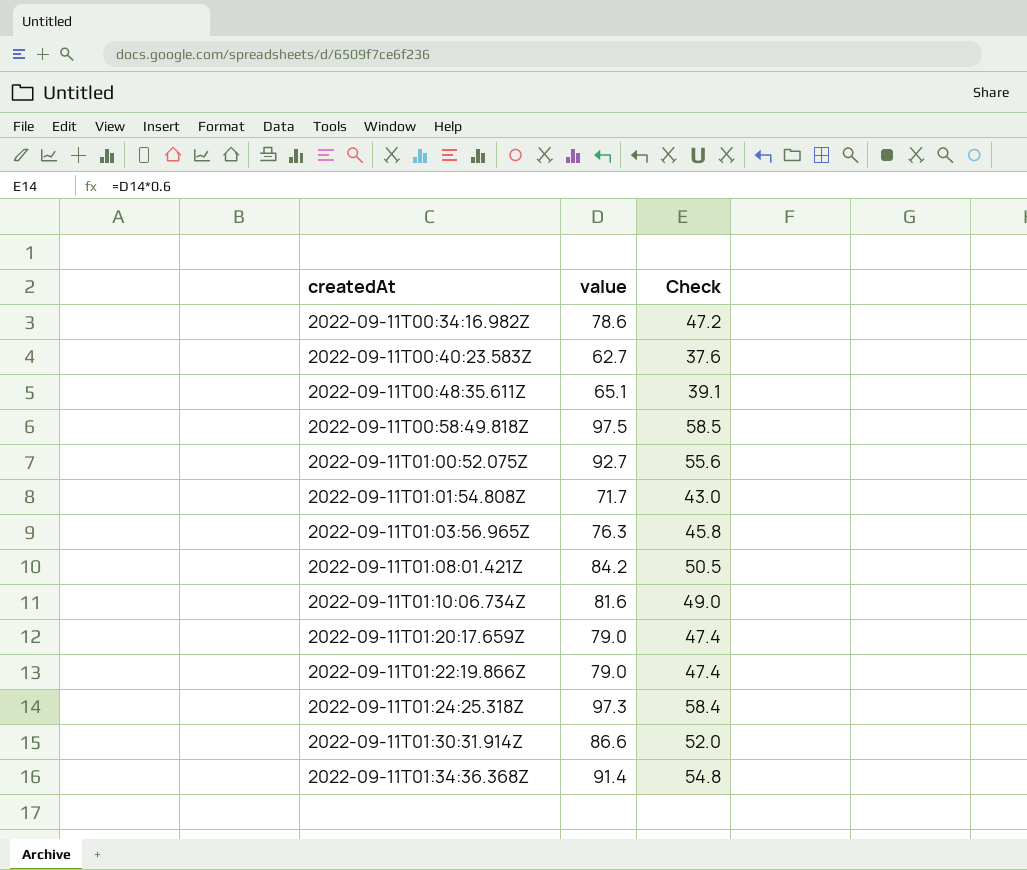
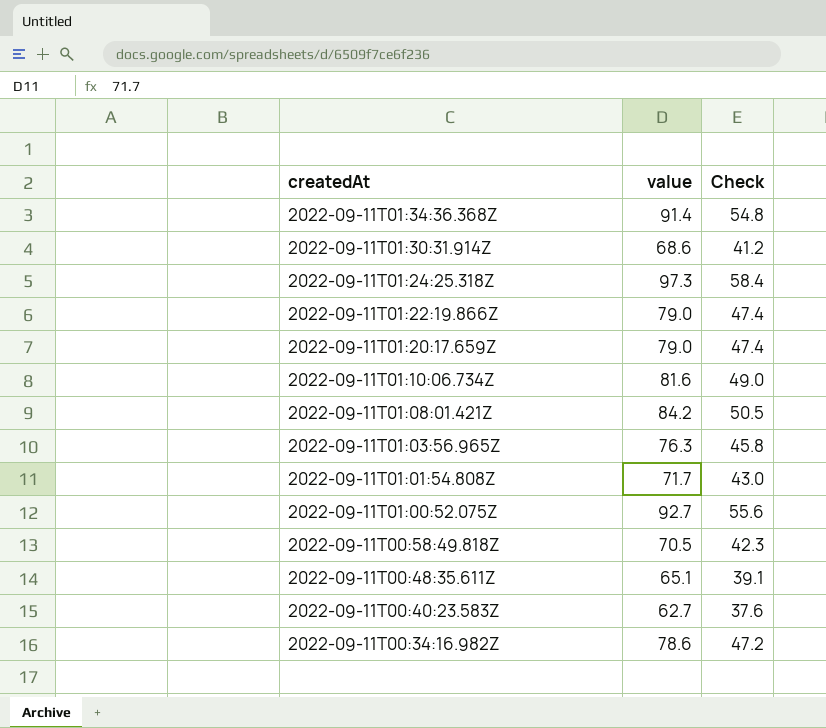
row order: createdAt ascending -> createdAt descending
2022-09-11T01:30:31.914Z | value: 86.6 -> 68.6
2022-09-11T01:30:31.914Z | Check: 52.0 -> 41.2
2022-09-11T00:58:49.818Z | value: 97.5 -> 70.5
2022-09-11T00:58:49.818Z | Check: 58.5 -> 42.3

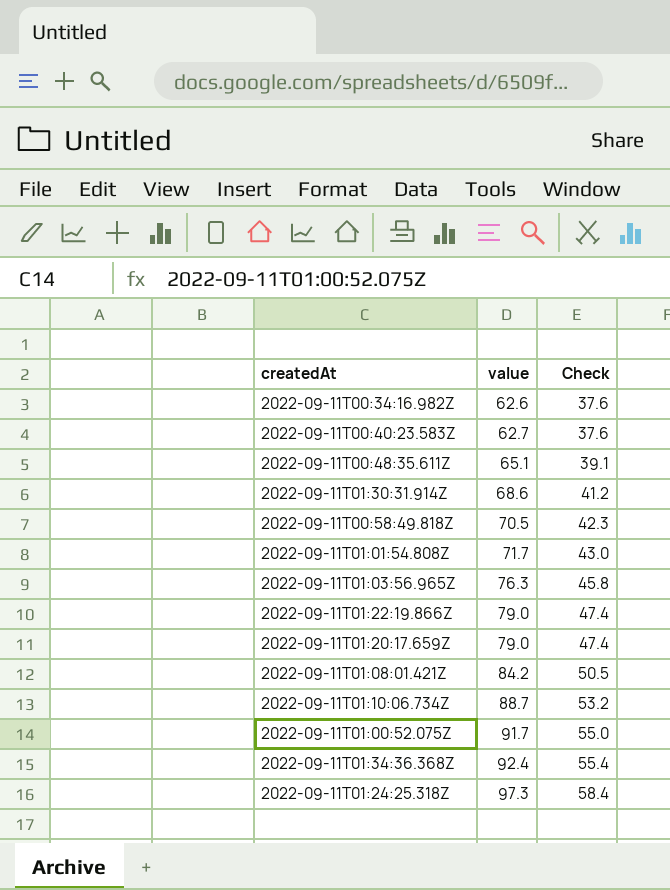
row order: createdAt descending -> value ascending
2022-09-11T00:34:16.982Z | value: 78.6 -> 62.6
2022-09-11T00:34:16.982Z | Check: 47.2 -> 37.6
2022-09-11T01:10:06.734Z | value: 81.6 -> 88.7
2022-09-11T01:10:06.734Z | Check: 49.0 -> 53.2
2022-09-11T01:00:52.075Z | value: 92.7 -> 91.7
2022-09-11T01:00:52.075Z | Check: 55.6 -> 55.0
2022-09-11T01:34:36.368Z | value: 91.4 -> 92.4
2022-09-11T01:34:36.368Z | Check: 54.8 -> 55.4

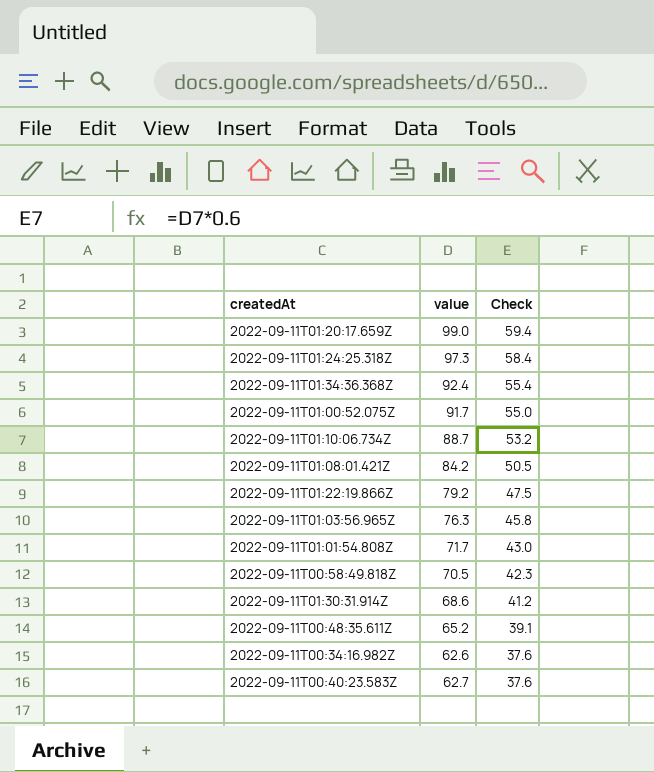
row order: value ascending -> Check descending
2022-09-11T01:20:17.659Z | value: 79.0 -> 99.0
2022-09-11T01:20:17.659Z | Check: 47.4 -> 59.4
2022-09-11T01:22:19.866Z | value: 79.0 -> 79.2
2022-09-11T01:22:19.866Z | Check: 47.4 -> 47.5
2022-09-11T00:48:35.611Z | value: 65.1 -> 65.2

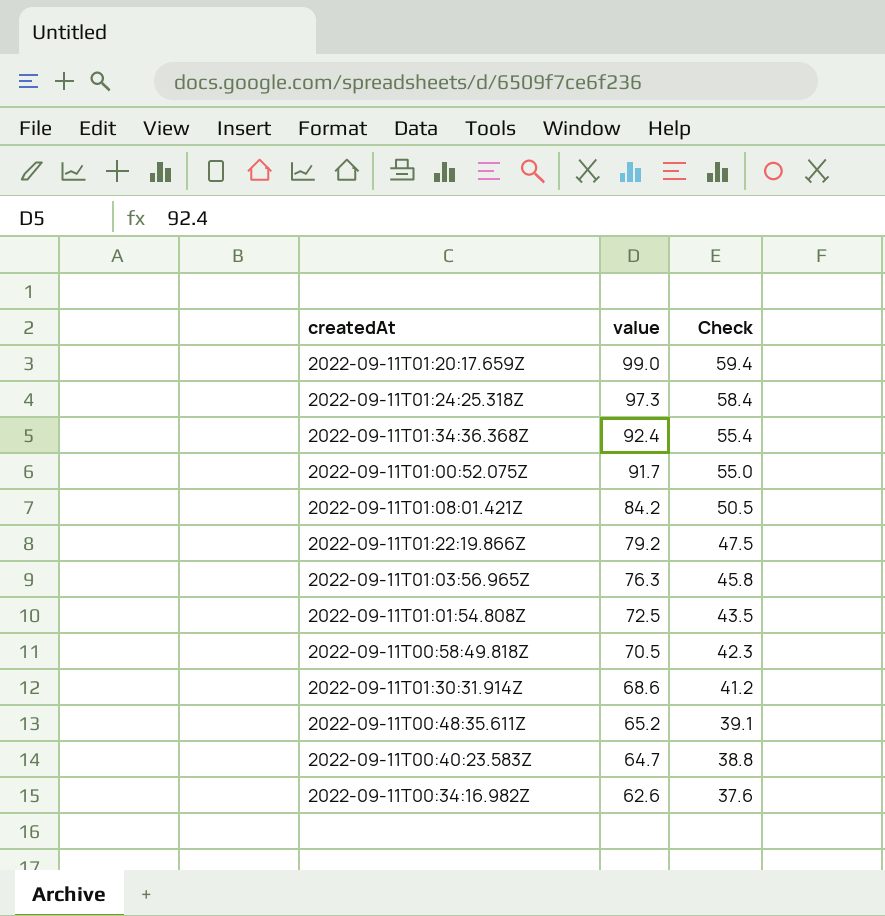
row order: Check descending -> value descending
row 2022-09-11T01:10:06.734Z: 88.7 | 53.2 -> none
2022-09-11T01:01:54.808Z | value: 71.7 -> 72.5
2022-09-11T01:01:54.808Z | Check: 43.0 -> 43.5
2022-09-11T00:40:23.583Z | value: 62.7 -> 64.7
2022-09-11T00:40:23.583Z | Check: 37.6 -> 38.8

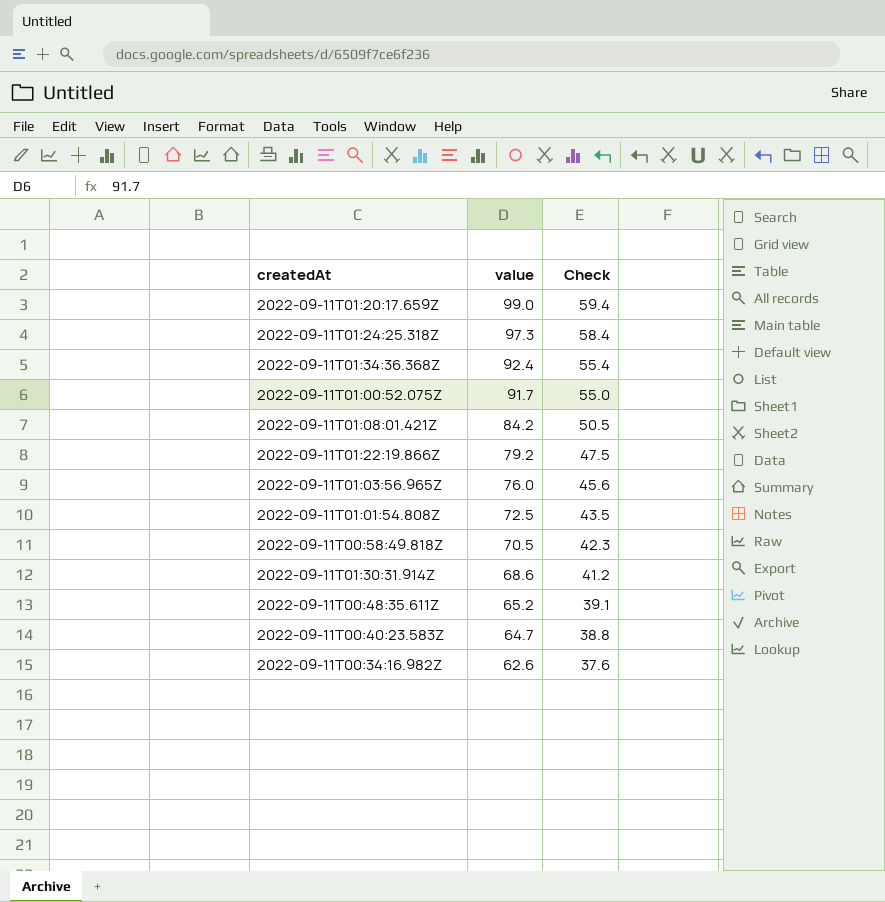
2022-09-11T01:03:56.965Z | value: 76.3 -> 76.0
2022-09-11T01:03:56.965Z | Check: 45.8 -> 45.6

